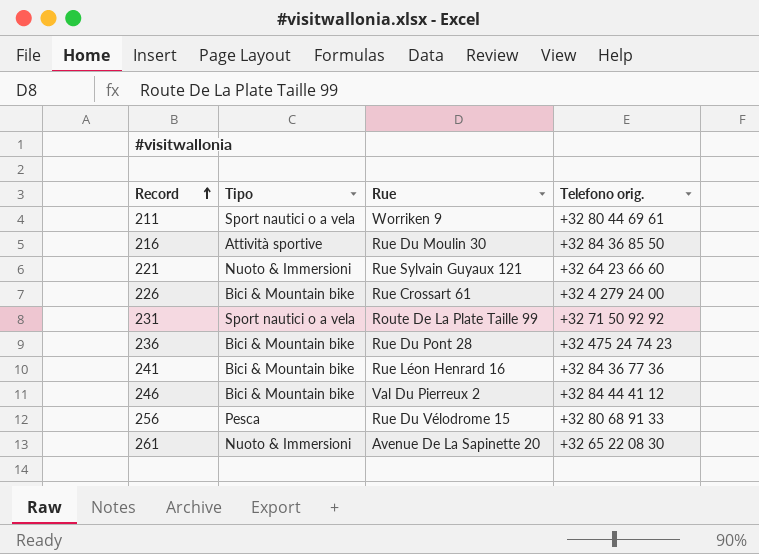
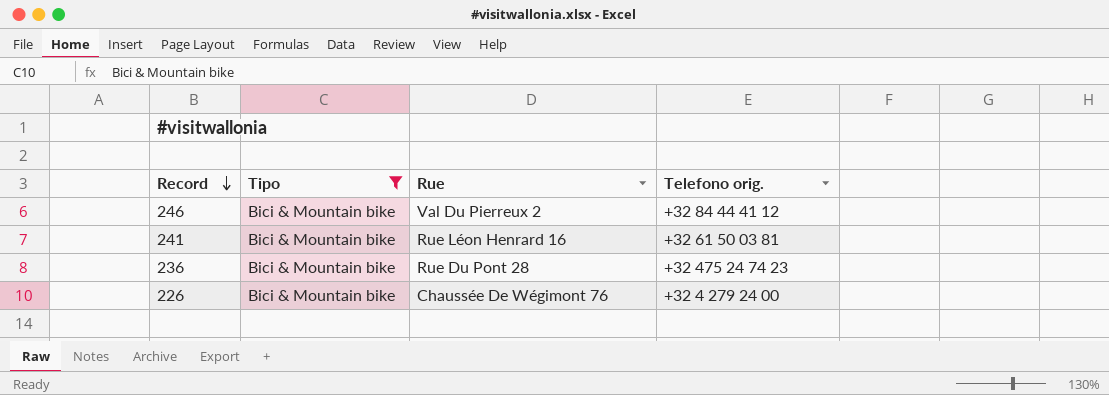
filter: none -> Tipo = Bici & Mountain bike
row order: Record ascending -> Record descending
241 | Telefono orig.: +32 84 36 77 36 -> +32 61 50 03 81
226 | Rue: Rue Crossart 61 -> Chaussée De Wégimont 76

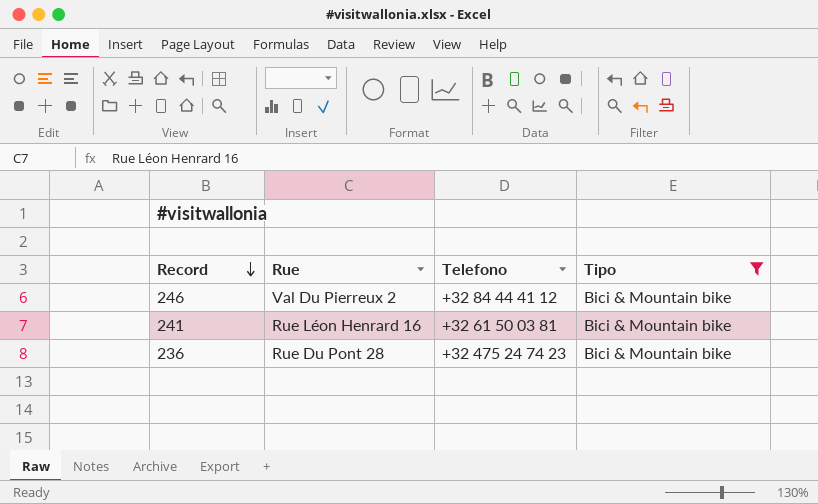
column name: Telefono orig. -> Telefono
column Tipo | position: 2 -> 4
row 226: Bici & Mountain bike | Chaussée De Wégimont 76 | +32 4 279 24 00 -> none

